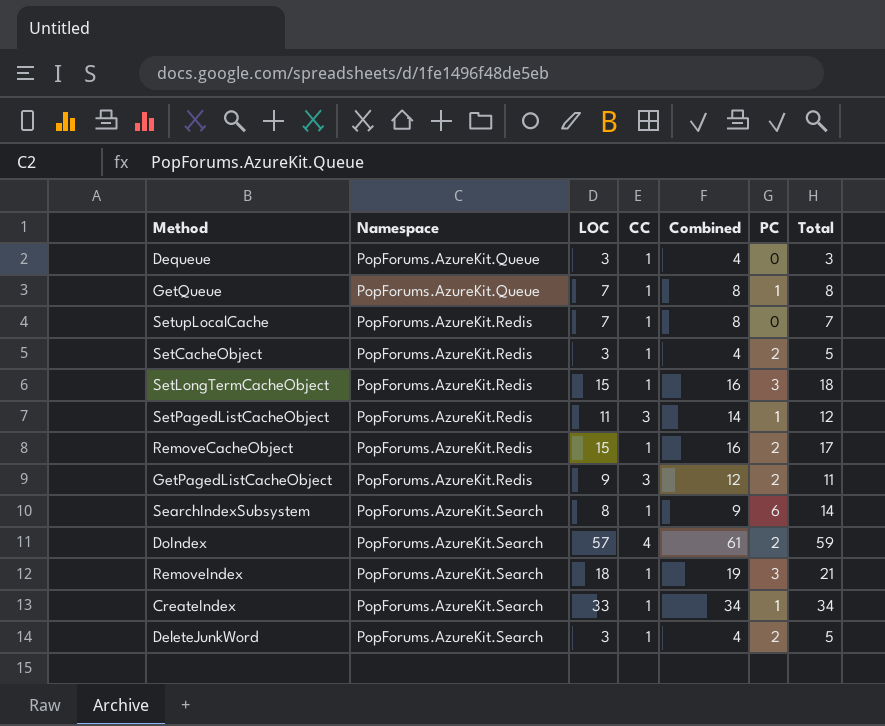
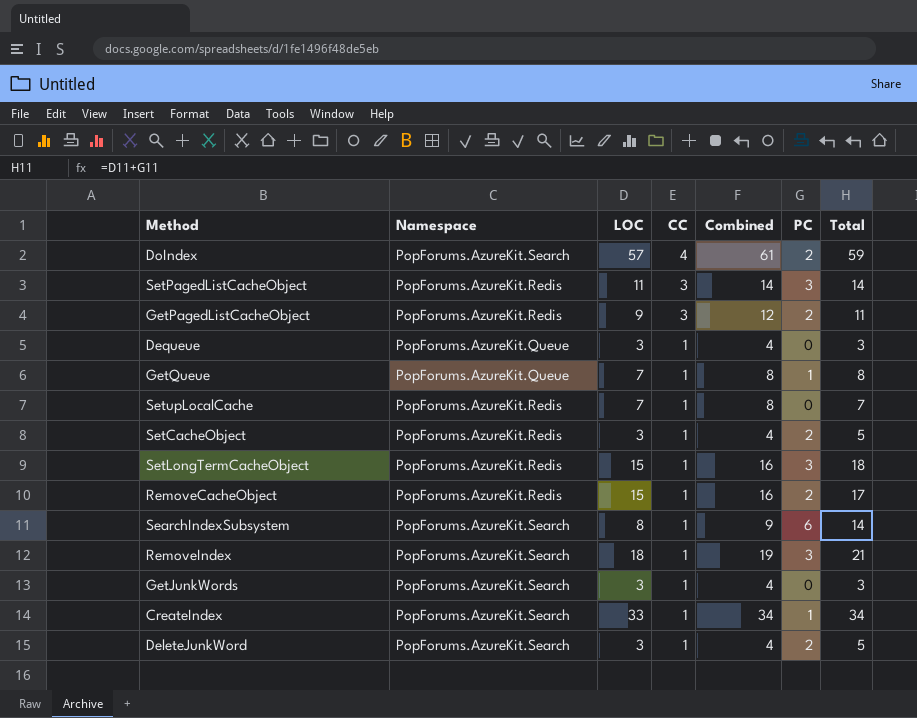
row order: Namespace ascending -> CC descending
SetPagedListCacheObject | PC: 1 -> 3
SetPagedListCacheObject | Total: 12 -> 14
row GetJunkWords: none -> PopForums.AzureKit.Search | 3 | 1 | 4 | 0 | 3

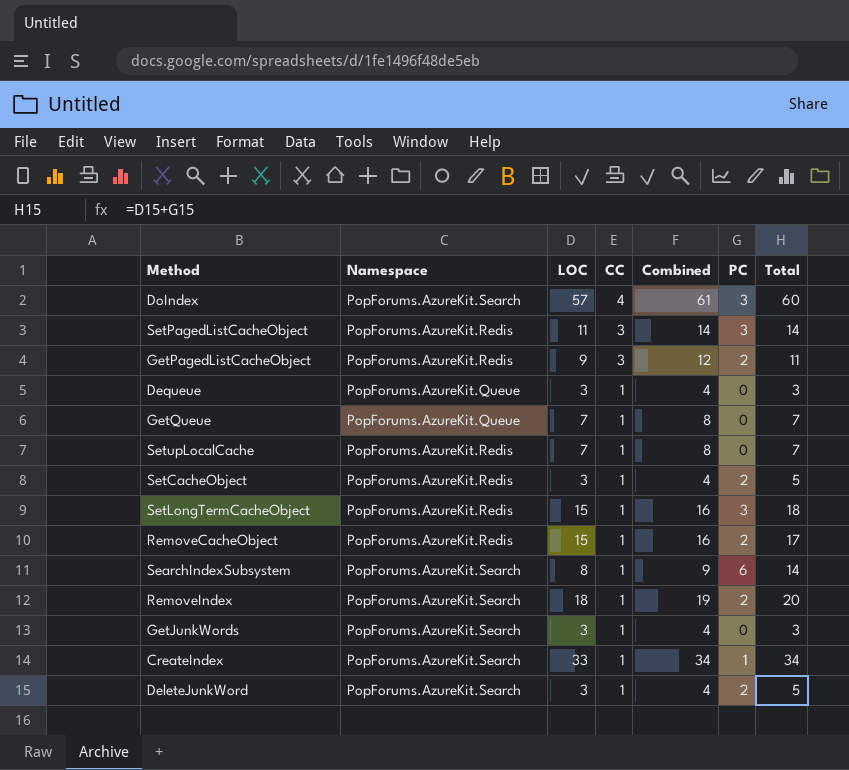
DoIndex | PC: 2 -> 3
DoIndex | Total: 59 -> 60
GetQueue | PC: 1 -> 0
GetQueue | Total: 8 -> 7
RemoveIndex | PC: 3 -> 2
RemoveIndex | Total: 21 -> 20

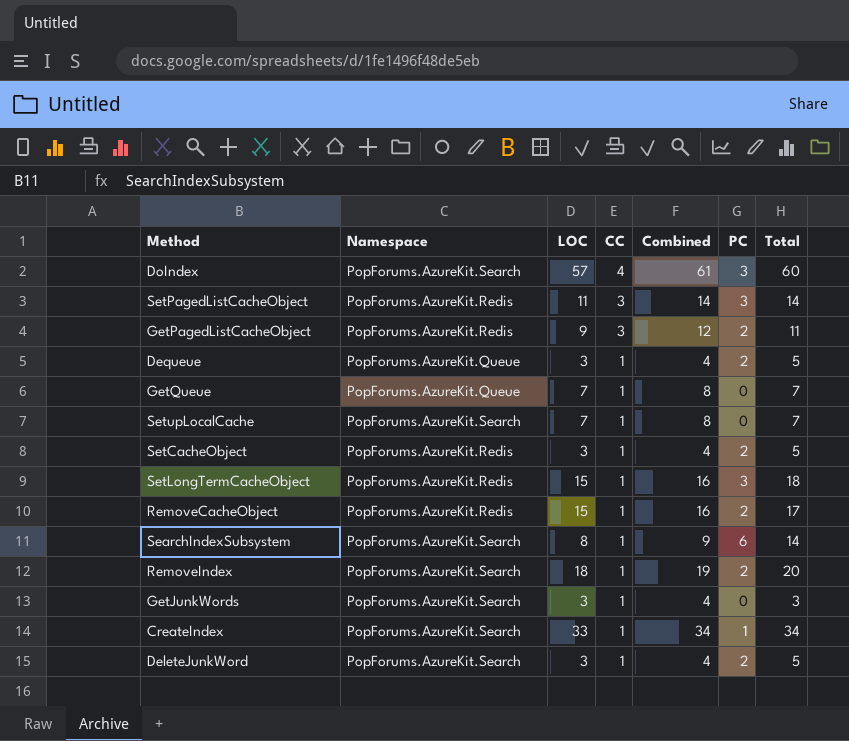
Dequeue | PC: 0 -> 2
Dequeue | Total: 3 -> 5
SetupLocalCache | Namespace: PopForums.AzureKit.Redis -> PopForums.AzureKit.Search

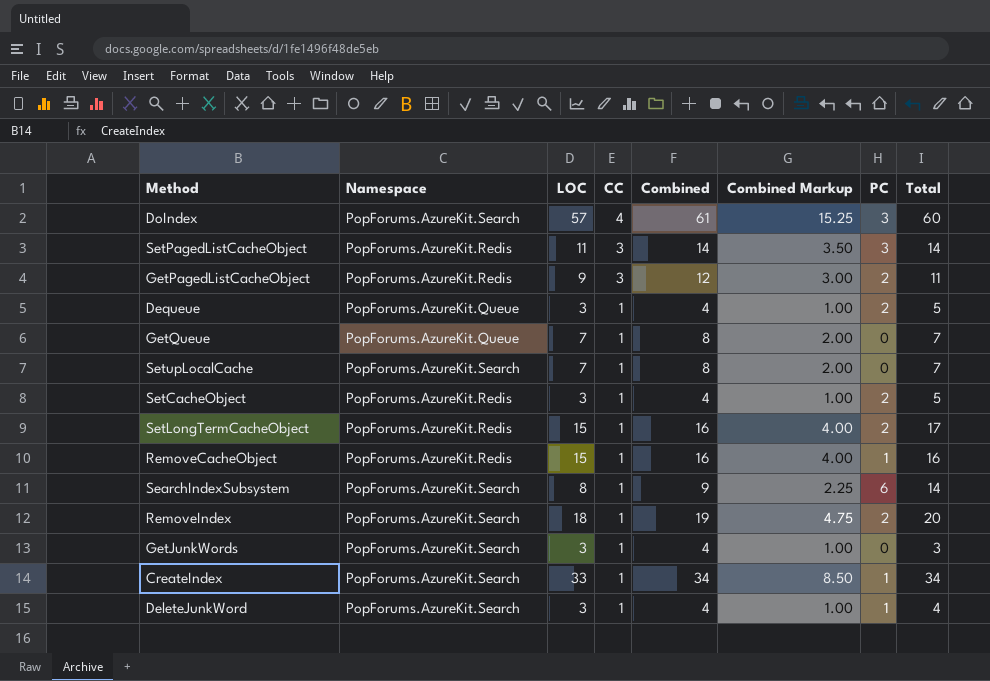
column Combined Markup | formula: none -> [Combined] * 0.25
SetLongTermCacheObject | PC: 3 -> 2
SetLongTermCacheObject | Total: 18 -> 17
RemoveCacheObject | PC: 2 -> 1
RemoveCacheObject | Total: 17 -> 16
DeleteJunkWord | PC: 2 -> 1
DeleteJunkWord | Total: 5 -> 4

